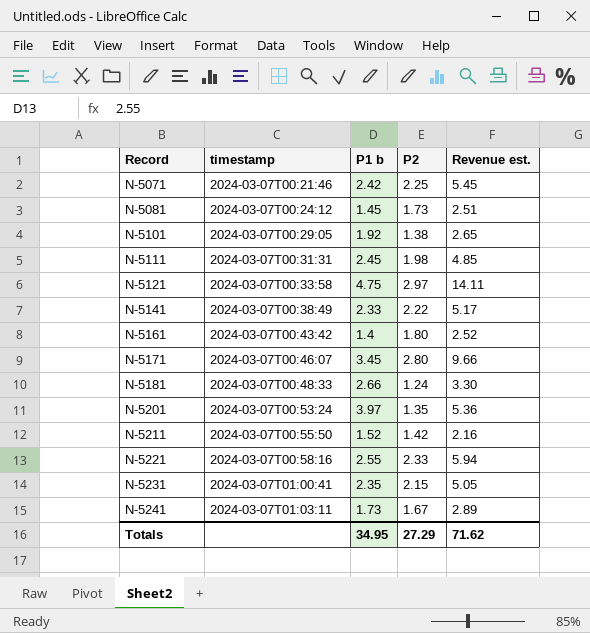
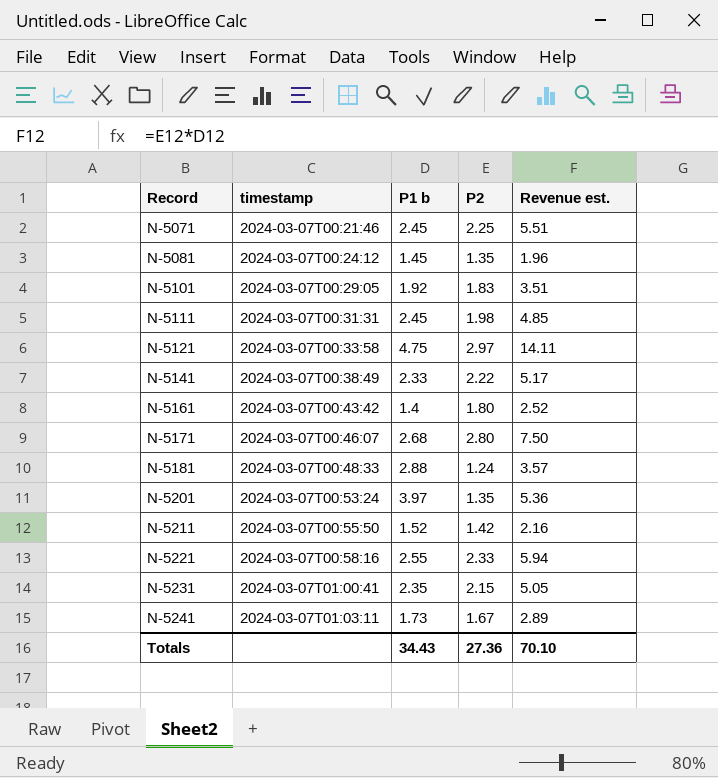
N-5071 | P1 b: 2.42 -> 2.45
N-5071 | Revenue est.: 5.45 -> 5.51
N-5081 | P2: 1.73 -> 1.35
N-5081 | Revenue est.: 2.51 -> 1.96
N-5101 | P2: 1.38 -> 1.83
N-5101 | Revenue est.: 2.65 -> 3.51
N-5171 | P1 b: 3.45 -> 2.68
N-5171 | Revenue est.: 9.66 -> 7.50
N-5181 | P1 b: 2.66 -> 2.88
N-5181 | Revenue est.: 3.30 -> 3.57
Totals | P1 b: 34.95 -> 34.43
Totals | P2: 27.29 -> 27.36
Totals | Revenue est.: 71.62 -> 70.10

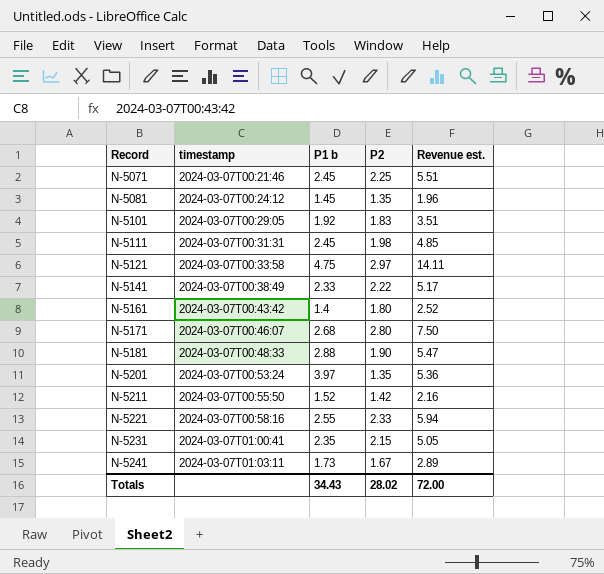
N-5181 | P2: 1.24 -> 1.90
N-5181 | Revenue est.: 3.57 -> 5.47
Totals | P2: 27.36 -> 28.02
Totals | Revenue est.: 70.10 -> 72.00

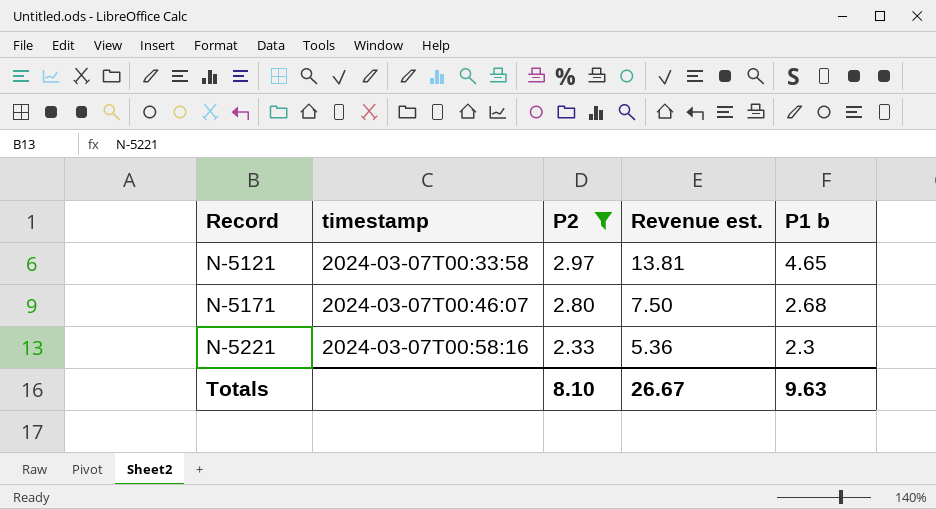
filter: none -> P2 >= 2.33
column P1 b | position: 3 -> 5
N-5121 | Revenue est.: 14.11 -> 13.81
N-5121 | P1 b: 4.75 -> 4.65
N-5221 | Revenue est.: 5.94 -> 5.36
N-5221 | P1 b: 2.55 -> 2.3
Totals | P2: 28.02 -> 8.10
Totals | Revenue est.: 72.00 -> 26.67
Totals | P1 b: 34.43 -> 9.63

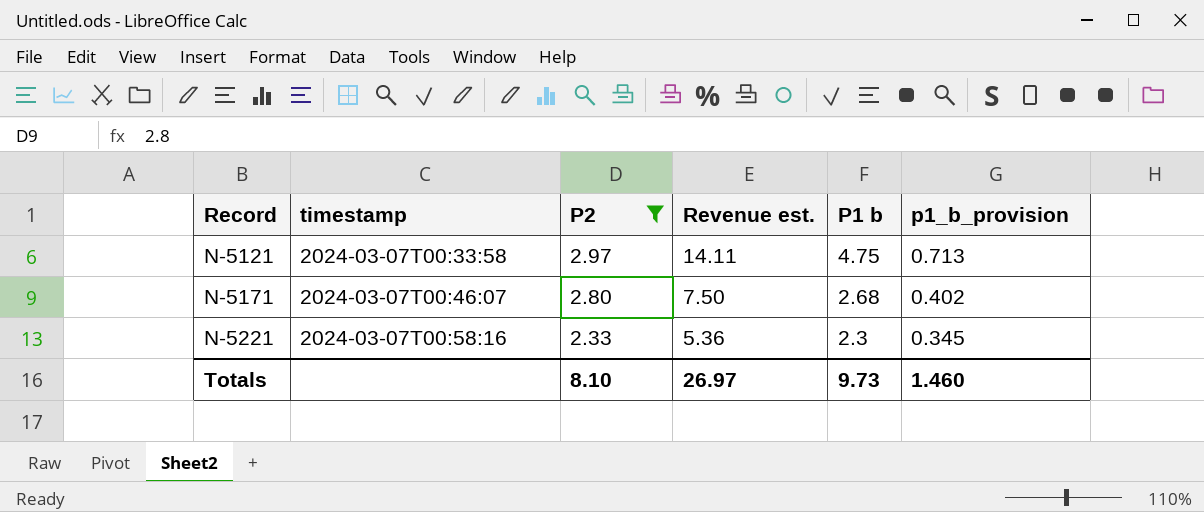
column p1_b_provision | formula: none -> [P1 b] * 0.15
N-5121 | Revenue est.: 13.81 -> 14.11
N-5121 | P1 b: 4.65 -> 4.75
Totals | Revenue est.: 26.67 -> 26.97
Totals | P1 b: 9.63 -> 9.73

